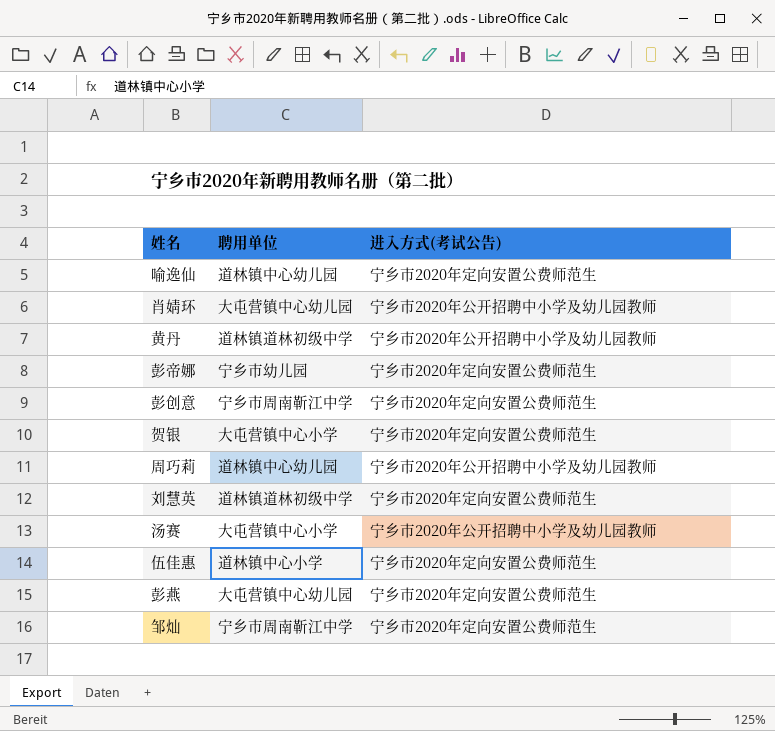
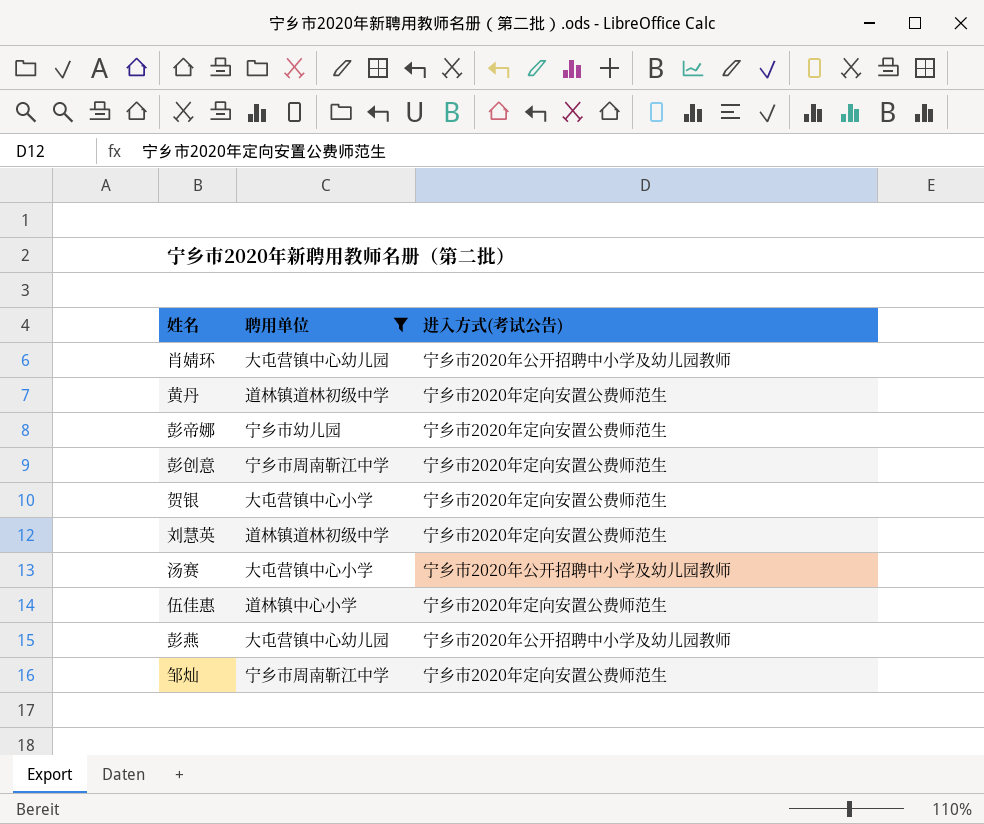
filter: none -> 聘用单位 != 道林镇中心幼儿园
黄丹 | 进入方式(考试公告): 宁乡市2020年公开招聘中小学及幼儿园教师 -> 宁乡市2020年定向安置公费师范生
彭燕 | 进入方式(考试公告): 宁乡市2020年定向安置公费师范生 -> 宁乡市2020年公开招聘中小学及幼儿园教师

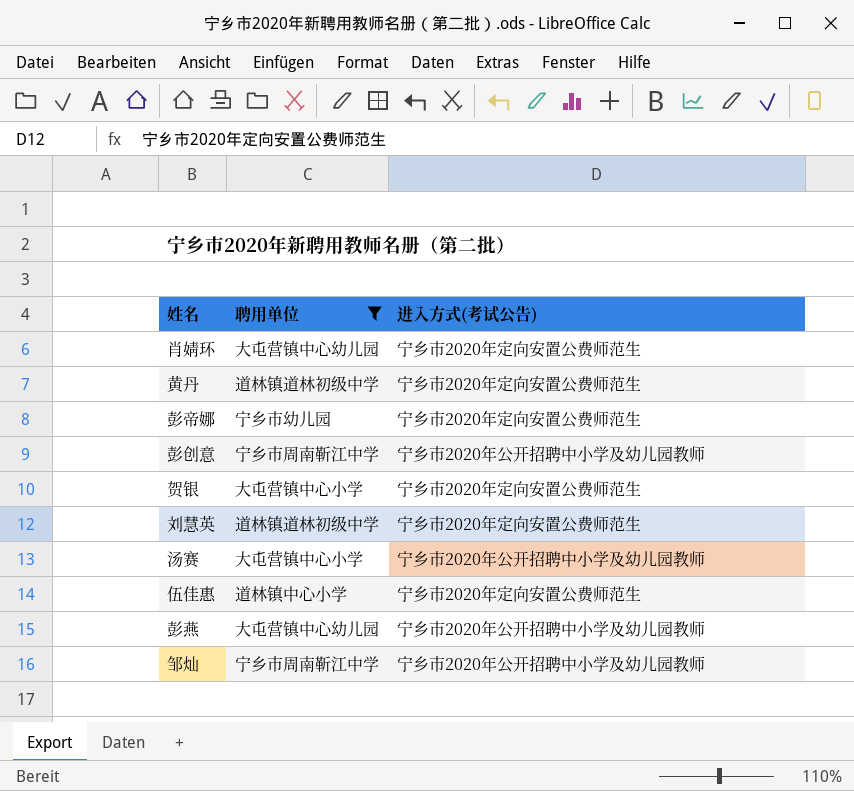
肖婧环 | 进入方式(考试公告): 宁乡市2020年公开招聘中小学及幼儿园教师 -> 宁乡市2020年定向安置公费师范生
彭创意 | 进入方式(考试公告): 宁乡市2020年定向安置公费师范生 -> 宁乡市2020年公开招聘中小学及幼儿园教师
邹灿 | 进入方式(考试公告): 宁乡市2020年定向安置公费师范生 -> 宁乡市2020年公开招聘中小学及幼儿园教师

